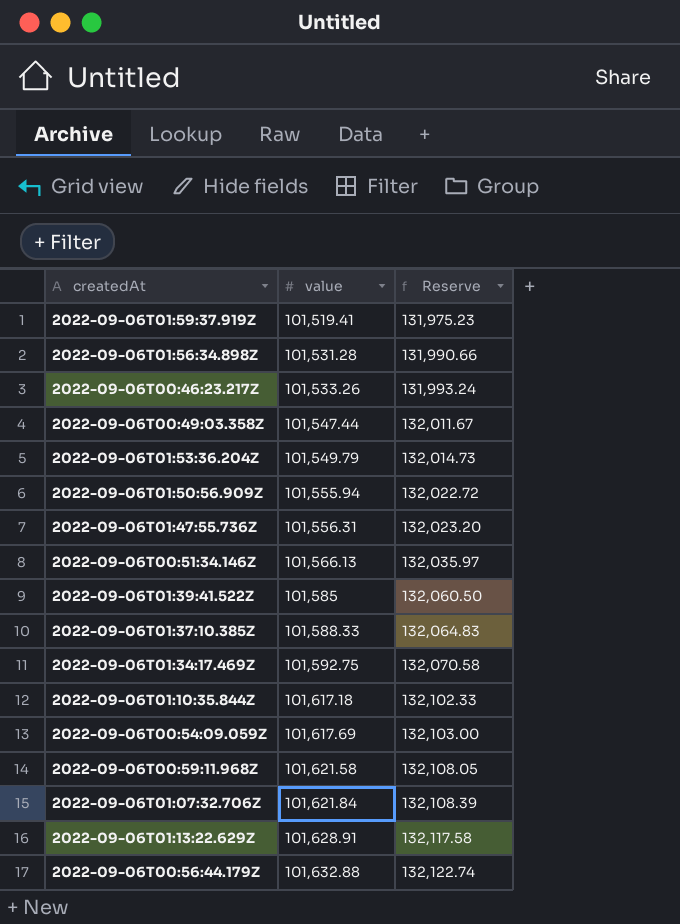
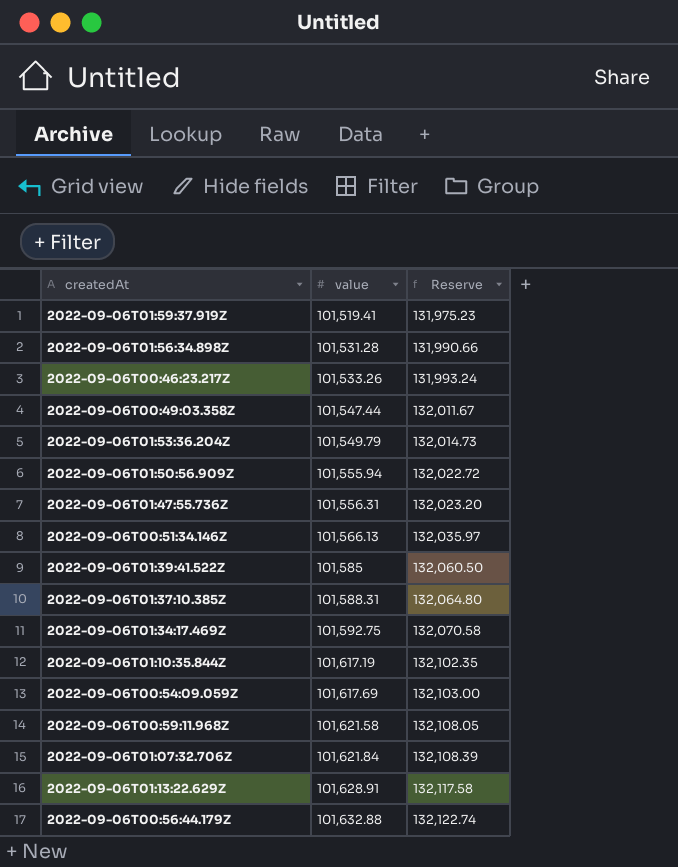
2022-09-06T01:37:10.385Z | value: 101,588.33 -> 101,588.31
2022-09-06T01:37:10.385Z | Reserve: 132,064.83 -> 132,064.80
2022-09-06T01:10:35.844Z | value: 101,617.18 -> 101,617.19
2022-09-06T01:10:35.844Z | Reserve: 132,102.33 -> 132,102.35

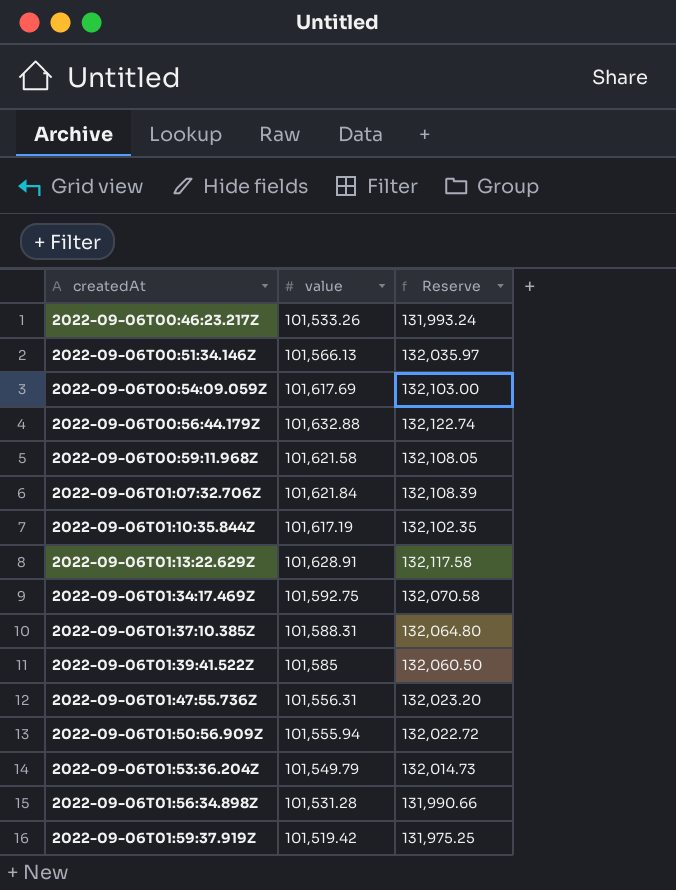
row order: value ascending -> createdAt ascending
row 2022-09-06T00:49:03.358Z: 101,547.44 | 132,011.67 -> none
2022-09-06T01:59:37.919Z | value: 101,519.41 -> 101,519.42
2022-09-06T01:59:37.919Z | Reserve: 131,975.23 -> 131,975.25

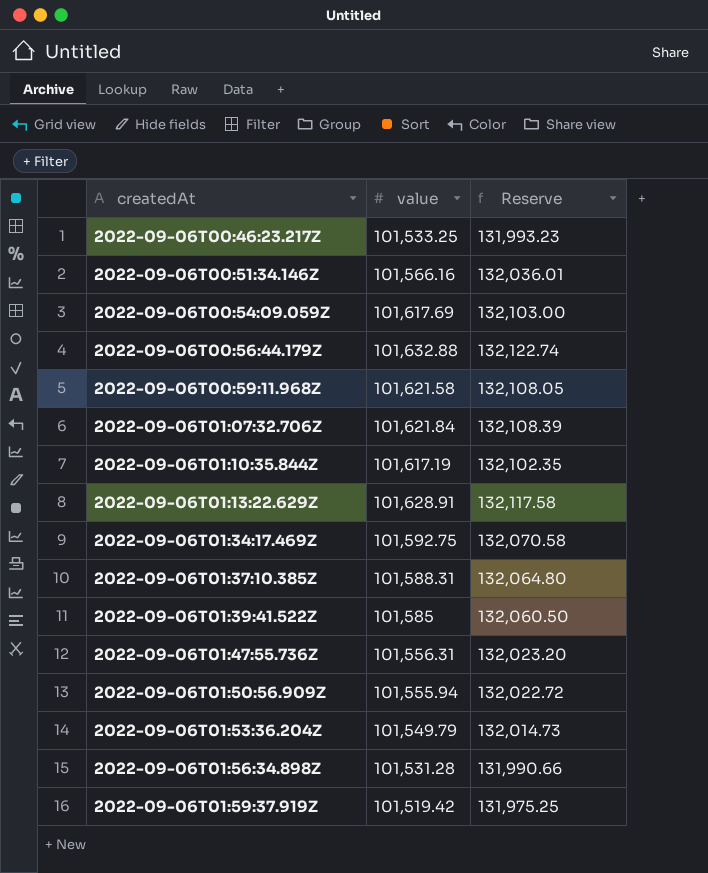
2022-09-06T00:46:23.217Z | value: 101,533.26 -> 101,533.25
2022-09-06T00:46:23.217Z | Reserve: 131,993.24 -> 131,993.23
2022-09-06T00:51:34.146Z | value: 101,566.13 -> 101,566.16
2022-09-06T00:51:34.146Z | Reserve: 132,035.97 -> 132,036.01

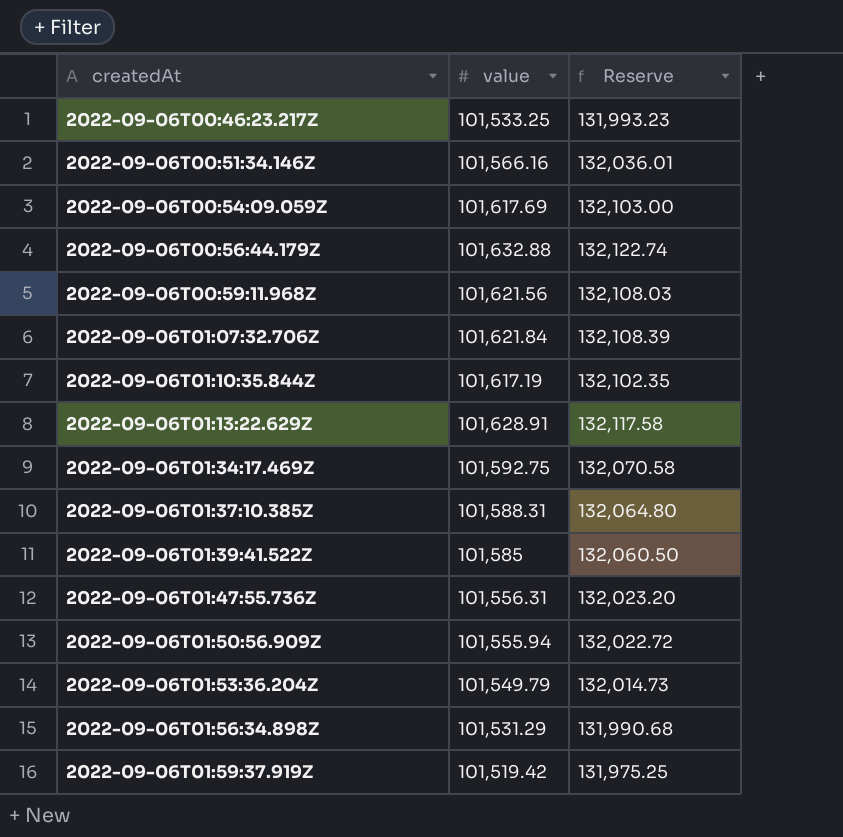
2022-09-06T00:59:11.968Z | value: 101,621.58 -> 101,621.56
2022-09-06T00:59:11.968Z | Reserve: 132,108.05 -> 132,108.03
2022-09-06T01:56:34.898Z | value: 101,531.28 -> 101,531.29
2022-09-06T01:56:34.898Z | Reserve: 131,990.66 -> 131,990.68

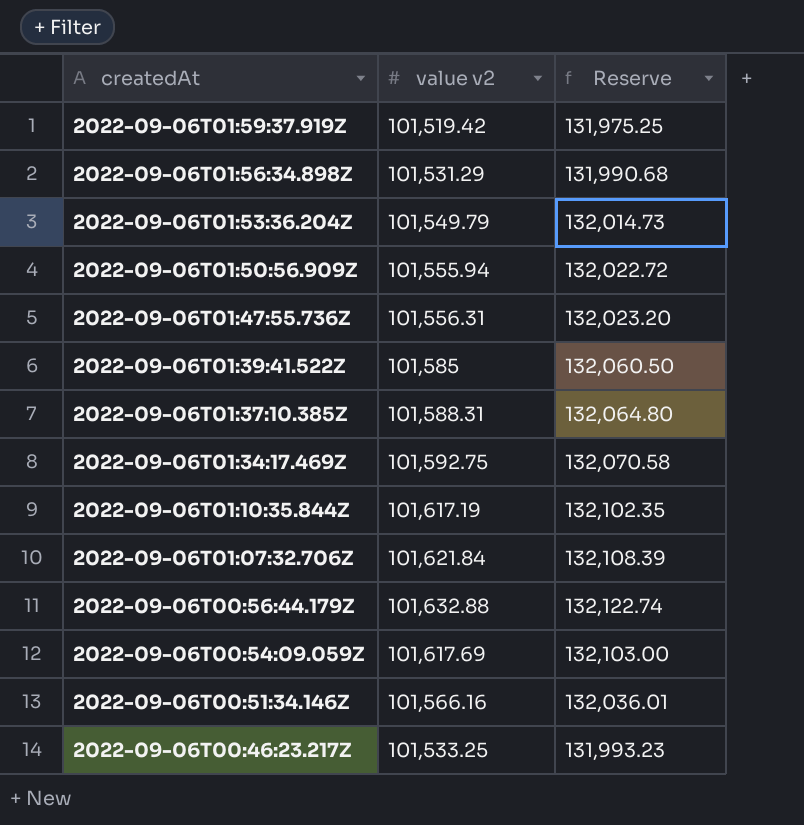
row order: createdAt ascending -> createdAt descending
column name: value -> value v2
row 2022-09-06T00:59:11.968Z: 101,621.56 | 132,108.03 -> none
row 2022-09-06T01:13:22.629Z: 101,628.91 | 132,117.58 -> none

